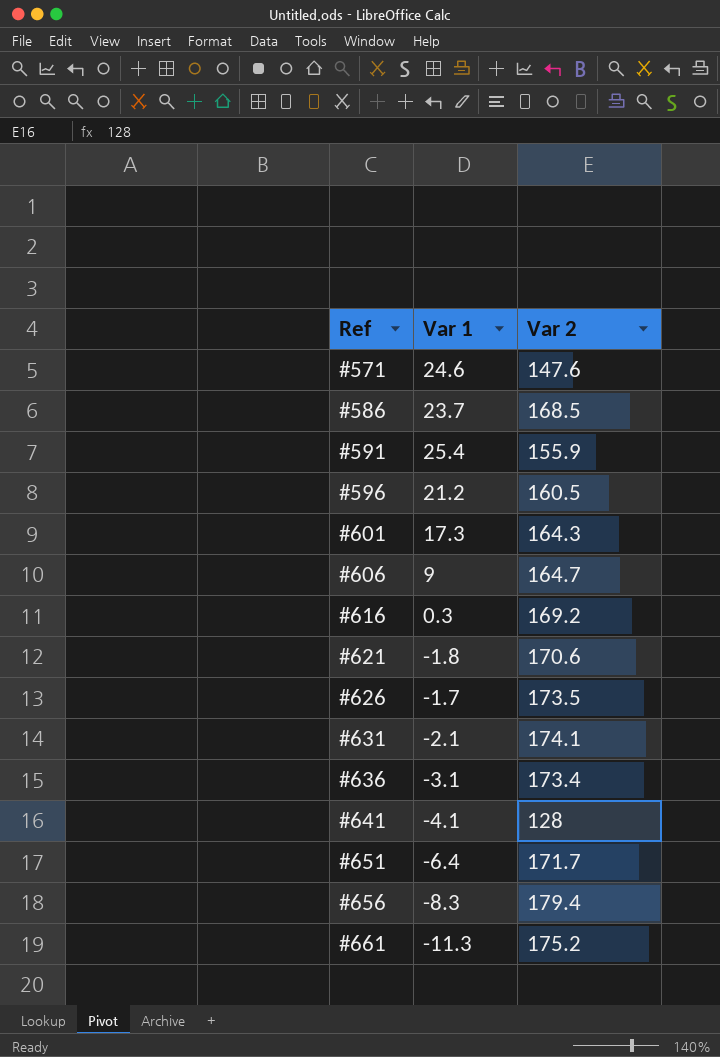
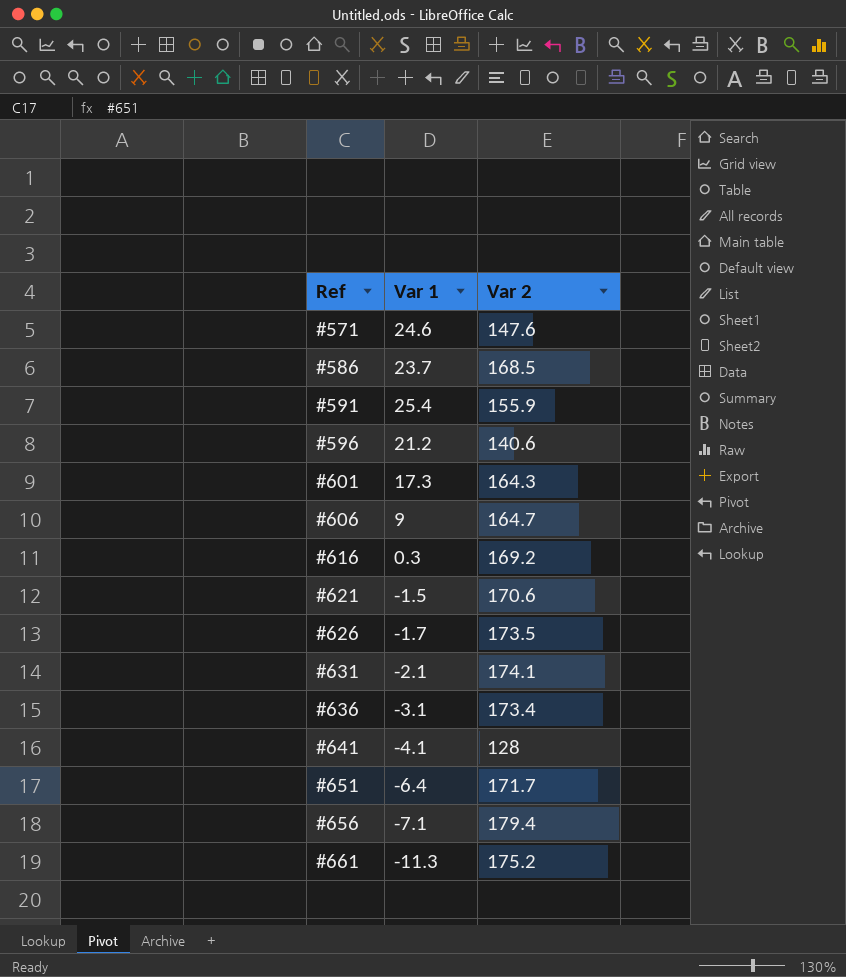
#596 | Var 2: 160.5 -> 140.6
#621 | Var 1: -1.8 -> -1.5
#656 | Var 1: -8.3 -> -7.1

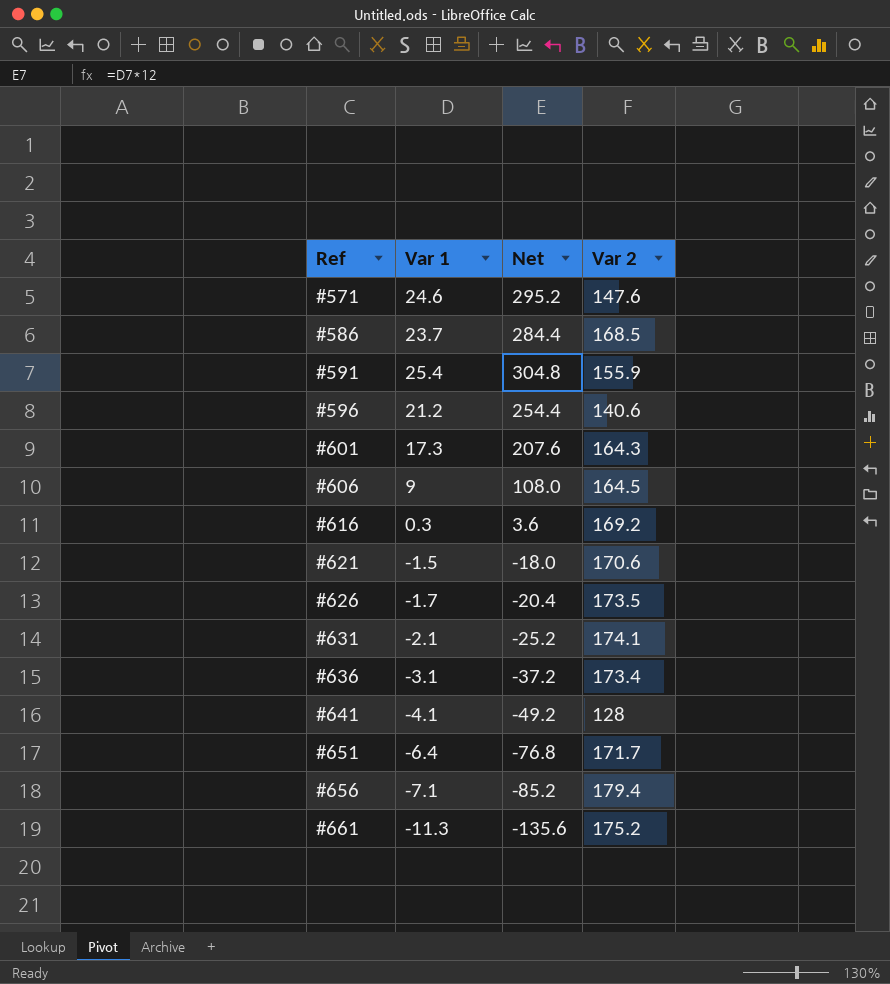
column Net | formula: none -> [Var 1] * 12
#606 | Var 2: 164.7 -> 164.5

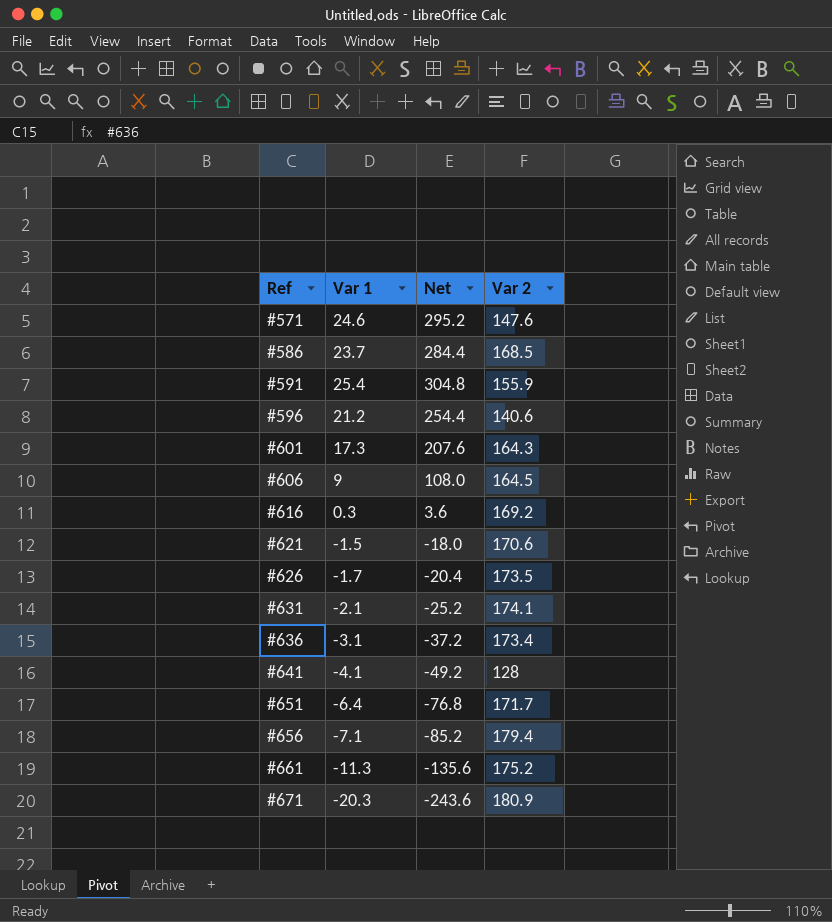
row #671: none -> -20.3 | -243.6 | 180.9

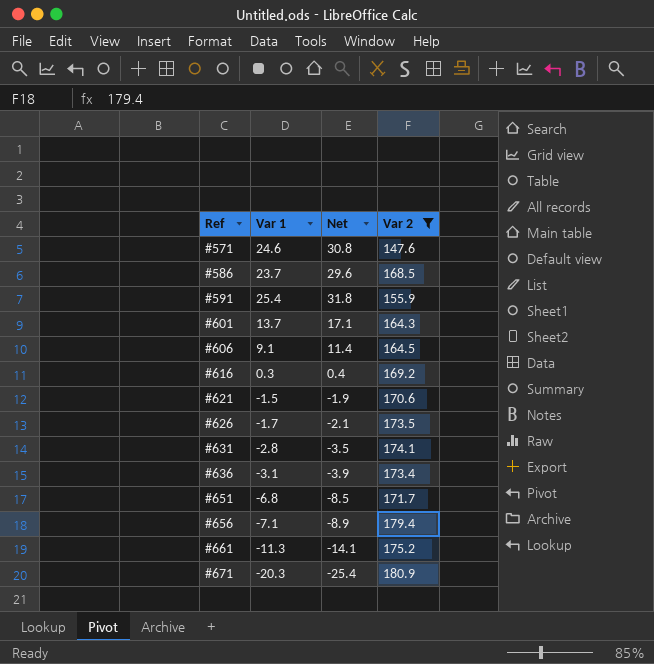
filter: none -> Var 2 >= 147.6
column Net | formula: [Var 1] * 12 -> [Var 1] * 1.25
#601 | Var 1: 17.3 -> 13.7
#606 | Var 1: 9 -> 9.1
#631 | Var 1: -2.1 -> -2.8
#651 | Var 1: -6.4 -> -6.8

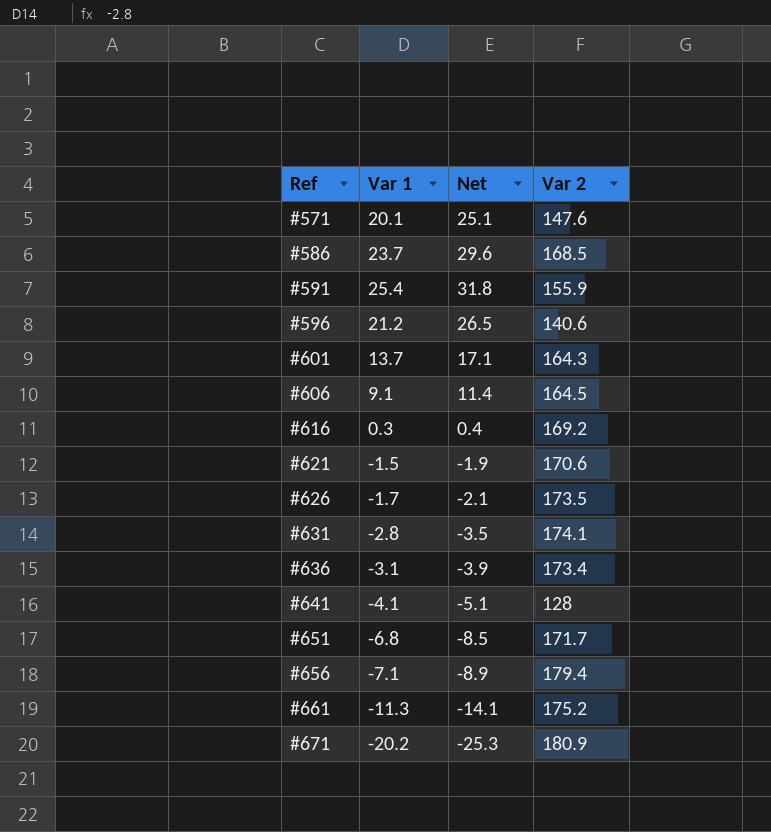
filter: Var 2 >= 147.6 -> none
#571 | Var 1: 24.6 -> 20.1
#571 | Net: 30.8 -> 25.1
#671 | Var 1: -20.3 -> -20.2
#671 | Net: -25.4 -> -25.3

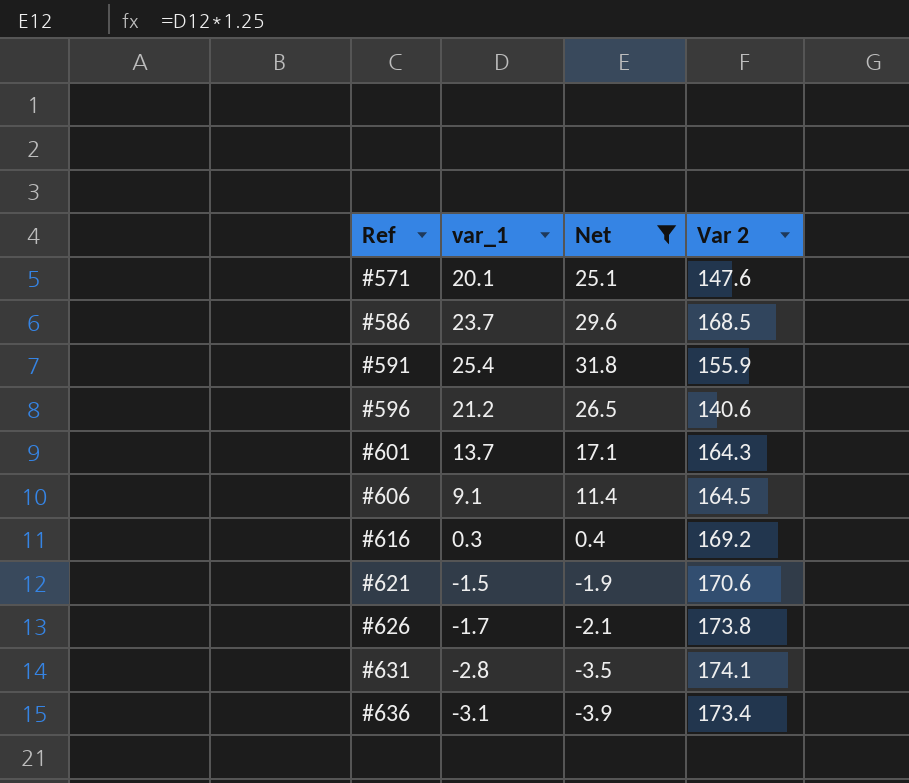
filter: none -> Net >= -3.9
column name: Var 1 -> var_1
#626 | Var 2: 173.5 -> 173.8

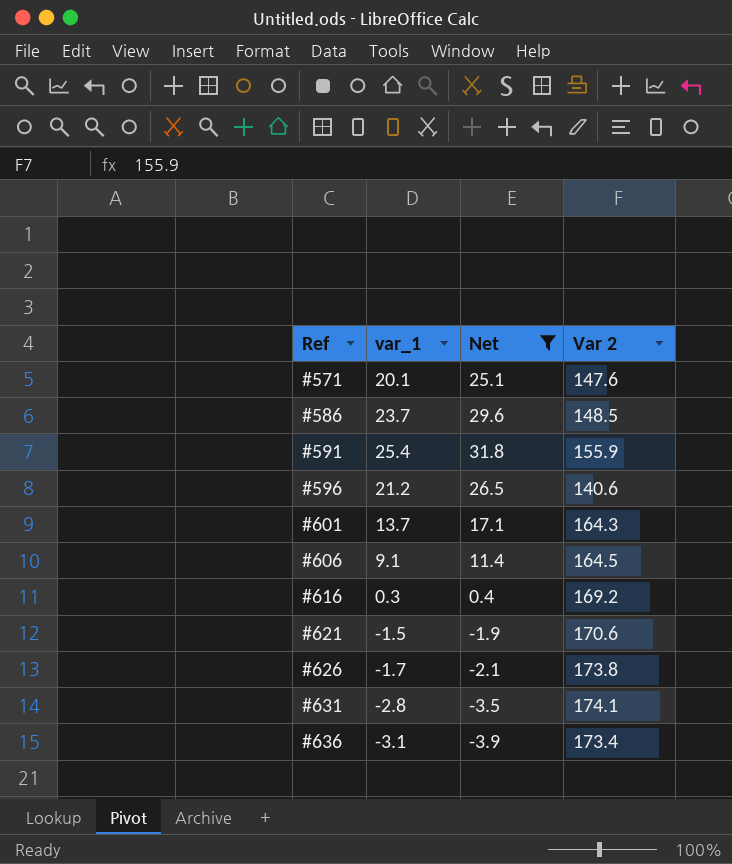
#586 | Var 2: 168.5 -> 148.5

